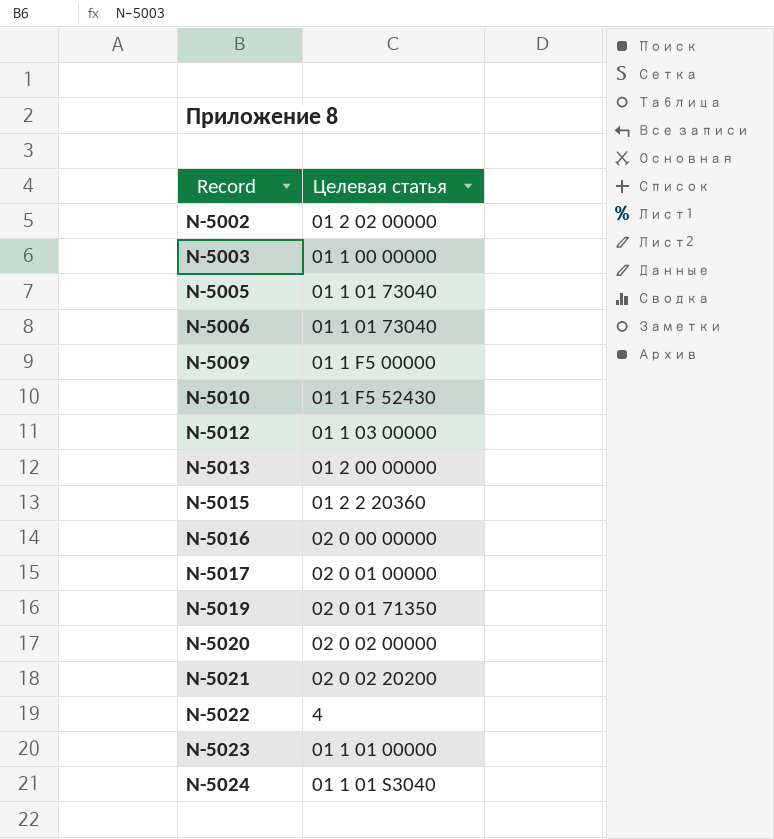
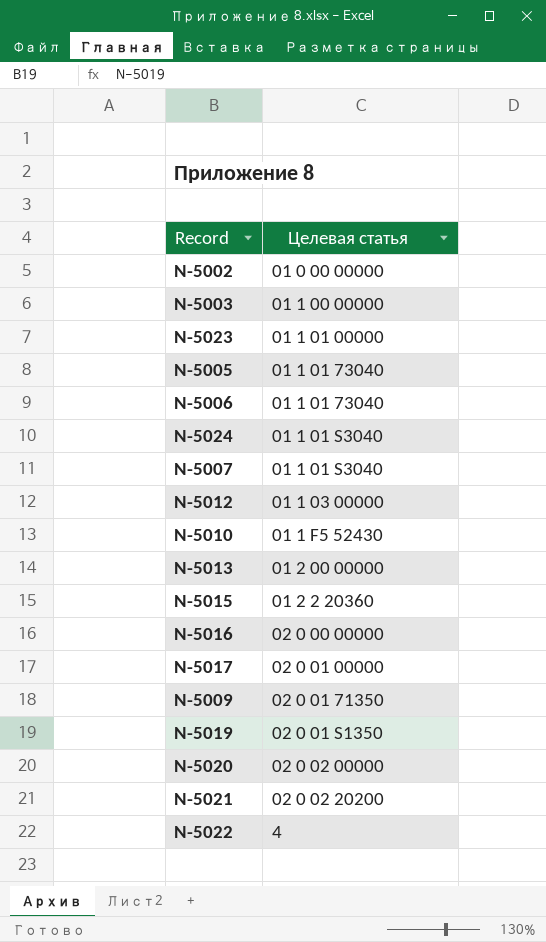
row order: Record ascending -> Целевая статья ascending
N-5002 | Целевая статья: 01 2 02 00000 -> 01 0 00 00000
row N-5007: none -> 01 1 01 S3040
N-5009 | Целевая статья: 01 1 F5 00000 -> 02 0 01 71350
N-5019 | Целевая статья: 02 0 01 71350 -> 02 0 01 S1350

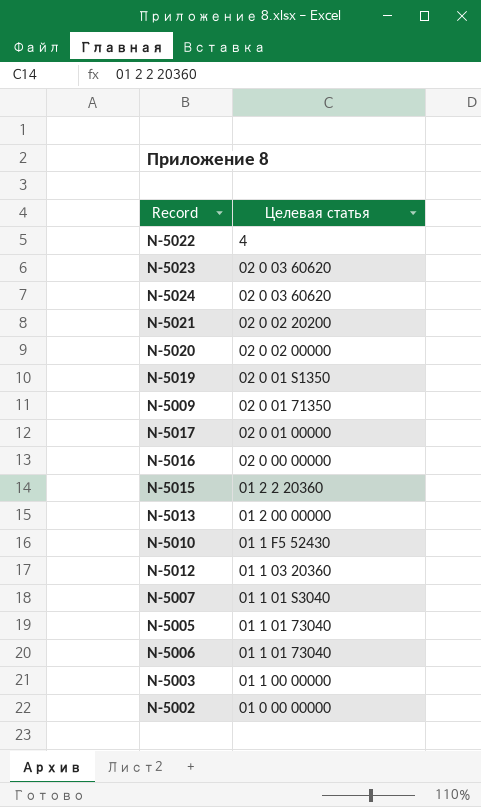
row order: Целевая статья ascending -> Целевая статья descending
N-5023 | Целевая статья: 01 1 01 00000 -> 02 0 03 60620
N-5024 | Целевая статья: 01 1 01 S3040 -> 02 0 03 60620
N-5012 | Целевая статья: 01 1 03 00000 -> 01 1 03 20360

